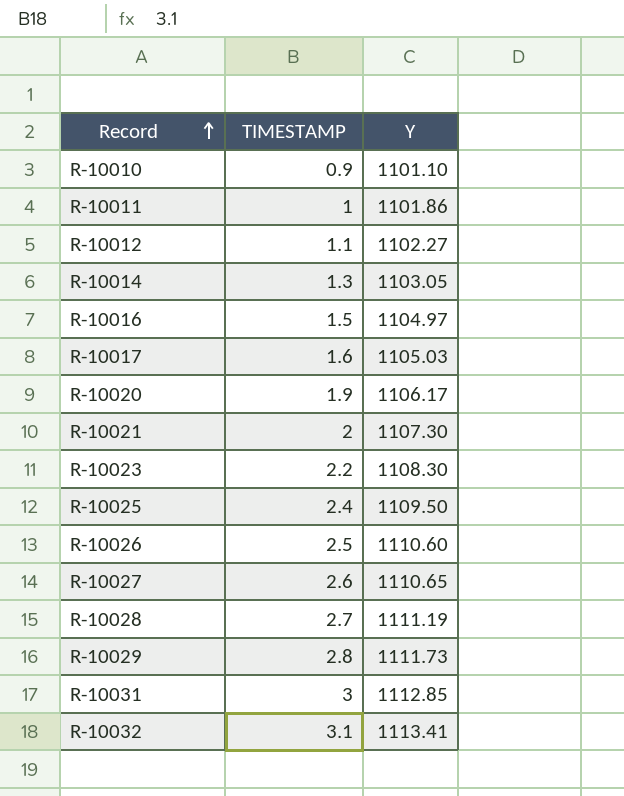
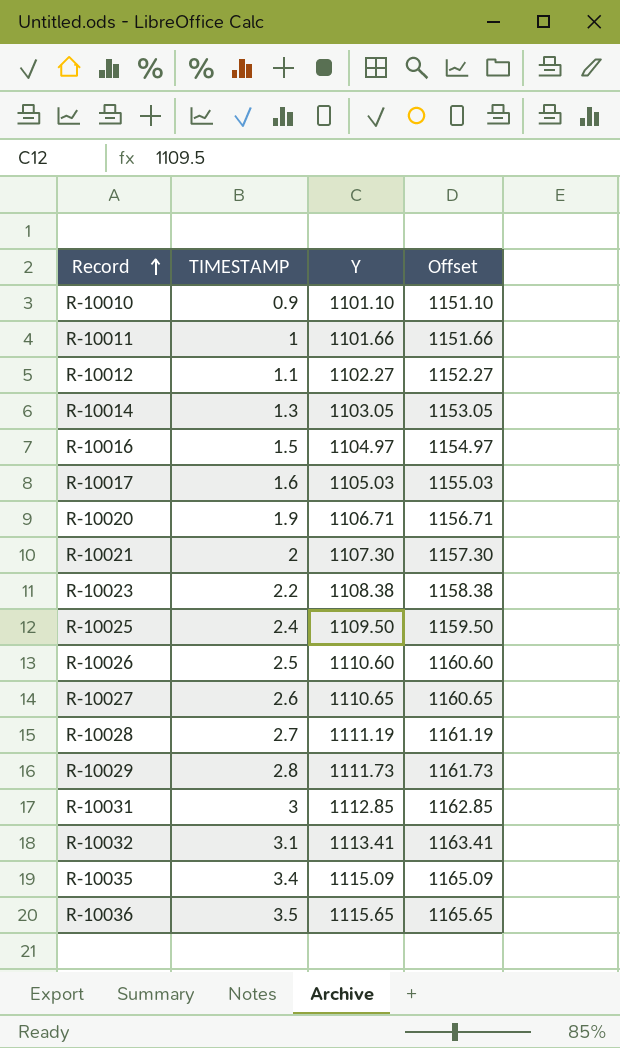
column Offset | formula: none -> [Y] + 50
R-10011 | Y: 1101.86 -> 1101.66
R-10020 | Y: 1106.17 -> 1106.71
R-10023 | Y: 1108.30 -> 1108.38
row R-10035: none -> 3.4 | 1115.09 | 1165.09
row R-10036: none -> 3.5 | 1115.65 | 1165.65

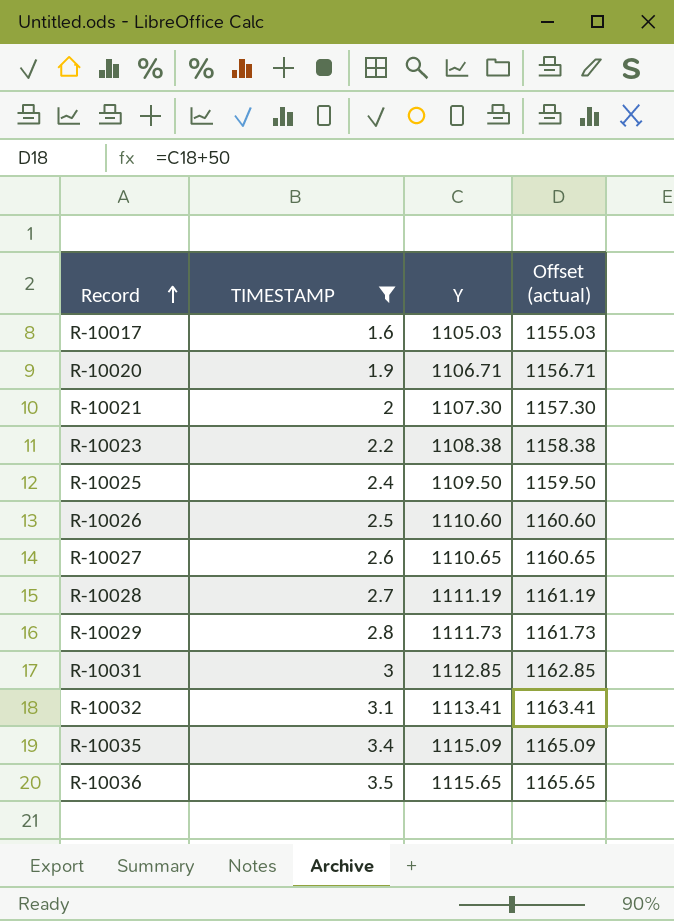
filter: none -> TIMESTAMP >= 1.6
column name: Offset -> Offset (actual)

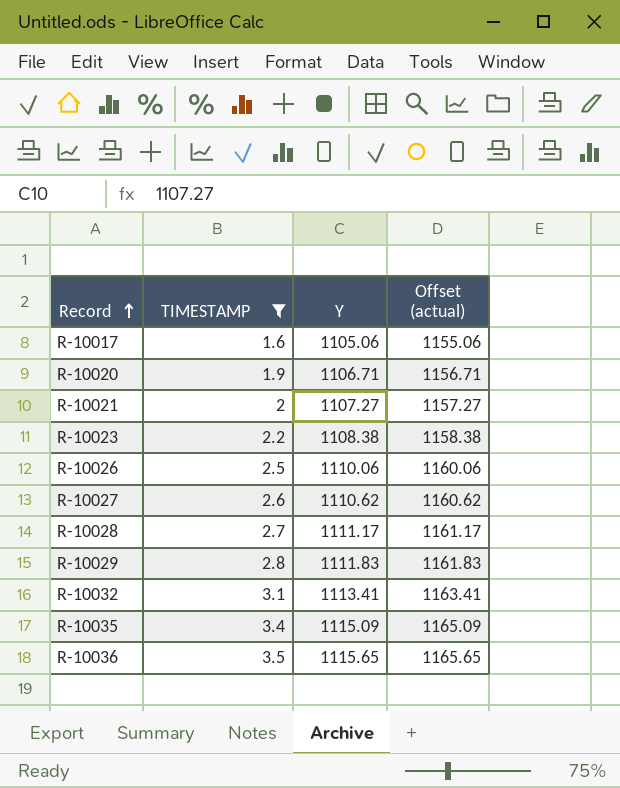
row R-10025: 2.4 | 1109.50 | 1159.50 -> none
row R-10031: 3 | 1112.85 | 1162.85 -> none
R-10017 | Y: 1105.03 -> 1105.06
R-10017 | Offset (actual): 1155.03 -> 1155.06
R-10021 | Y: 1107.30 -> 1107.27
R-10021 | Offset (actual): 1157.30 -> 1157.27
R-10026 | Y: 1110.60 -> 1110.06
R-10026 | Offset (actual): 1160.60 -> 1160.06
R-10027 | Y: 1110.65 -> 1110.62
R-10027 | Offset (actual): 1160.65 -> 1160.62
R-10028 | Y: 1111.19 -> 1111.17
R-10028 | Offset (actual): 1161.19 -> 1161.17
R-10029 | Y: 1111.73 -> 1111.83
R-10029 | Offset (actual): 1161.73 -> 1161.83

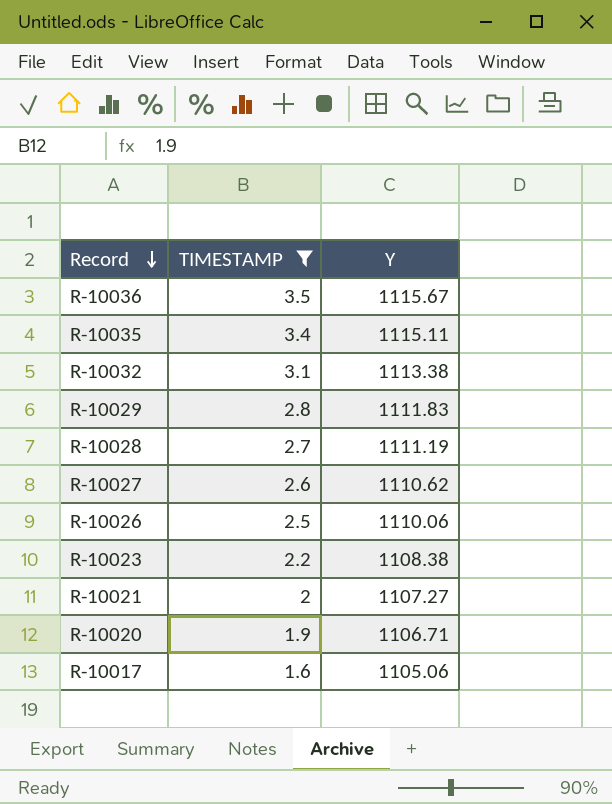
row order: Record ascending -> Record descending
column Offset (actual) | formula: [Y] + 50 -> none
R-10036 | Y: 1115.65 -> 1115.67
R-10035 | Y: 1115.09 -> 1115.11
R-10032 | Y: 1113.41 -> 1113.38
R-10028 | Y: 1111.17 -> 1111.19

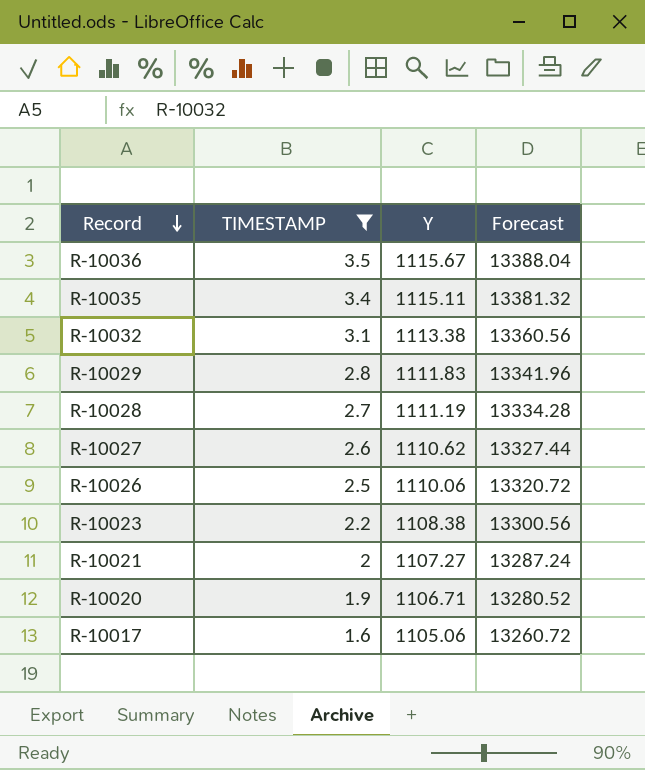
column Forecast | formula: none -> [Y] * 12

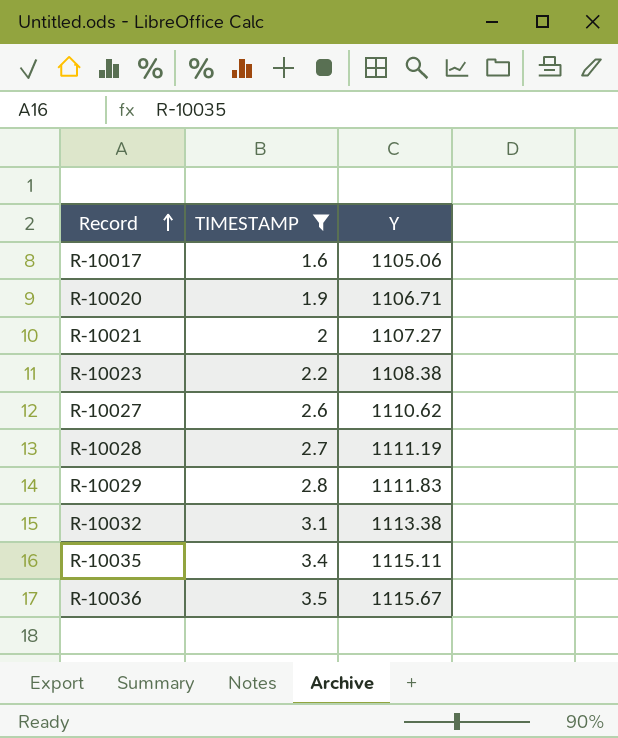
row order: Record descending -> Record ascending
column Forecast | formula: [Y] * 12 -> none
row R-10026: 2.5 | 1110.06 | 13320.72 -> none

